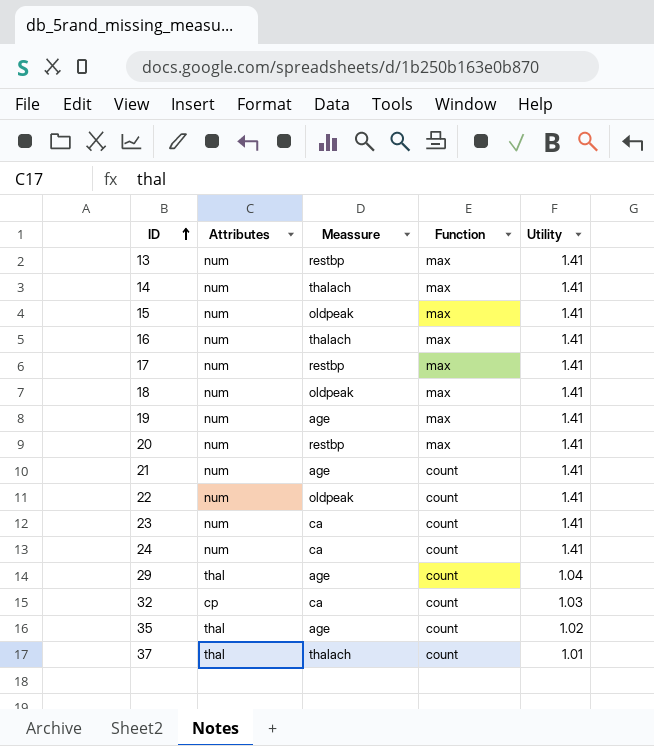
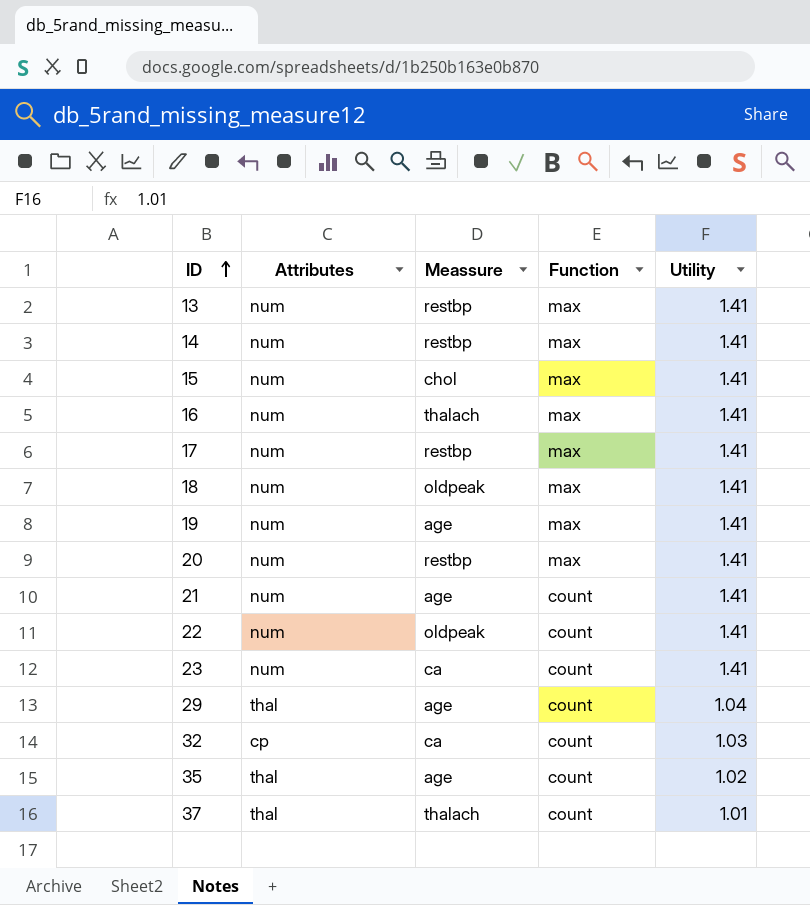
row 24: num | ca | count | 1.41 -> none
14 | Meassure: thalach -> restbp
15 | Meassure: oldpeak -> chol

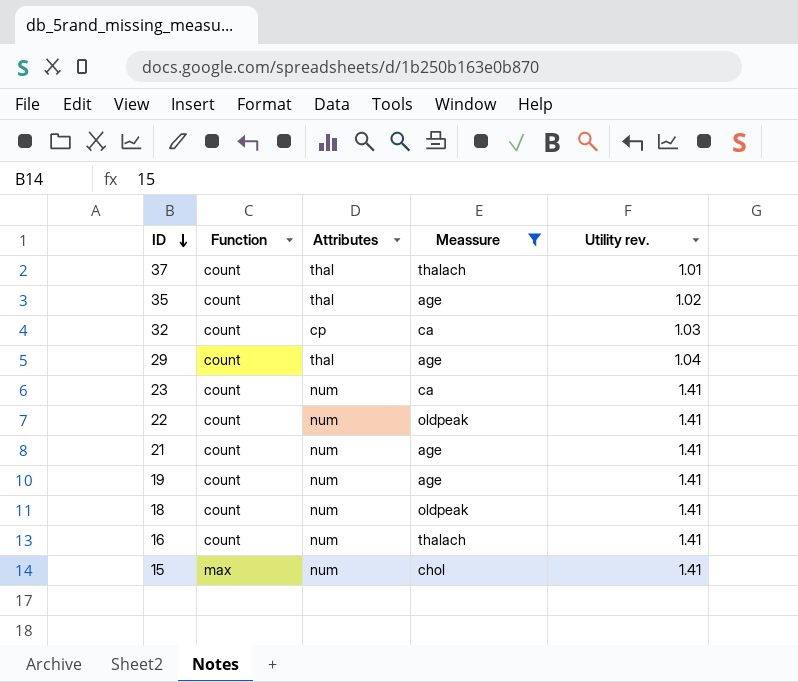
filter: none -> Meassure != restbp
row order: ID ascending -> ID descending
column Function | position: 4 -> 2
column name: Utility -> Utility rev.
19 | Function: max -> count
18 | Function: max -> count
16 | Function: max -> count

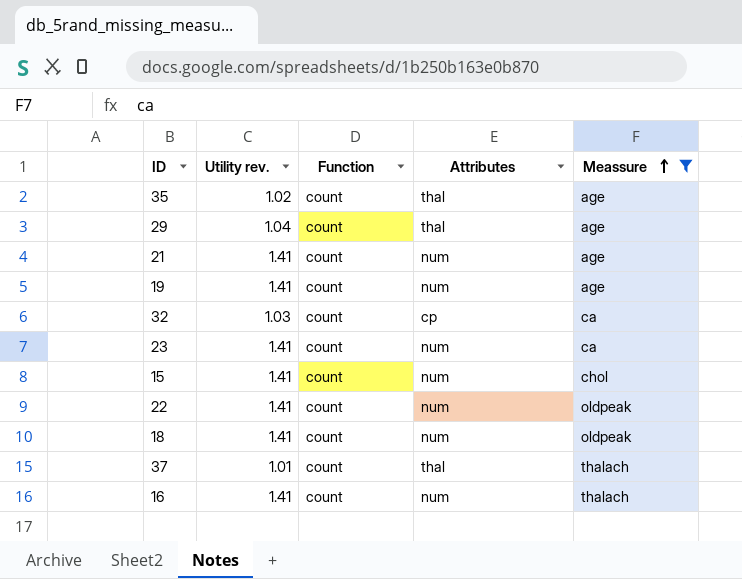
row order: ID descending -> Meassure ascending
column Utility rev. | position: 5 -> 2
15 | Function: max -> count

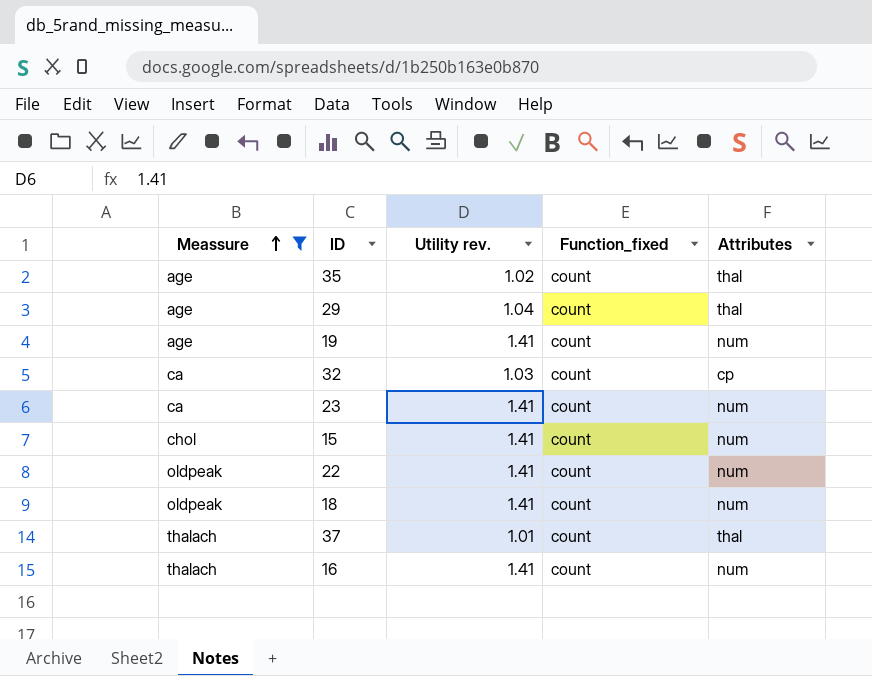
column Meassure | position: 5 -> 1
column name: Function -> Function_fixed
row 21: 1.41 | count | num | age -> none

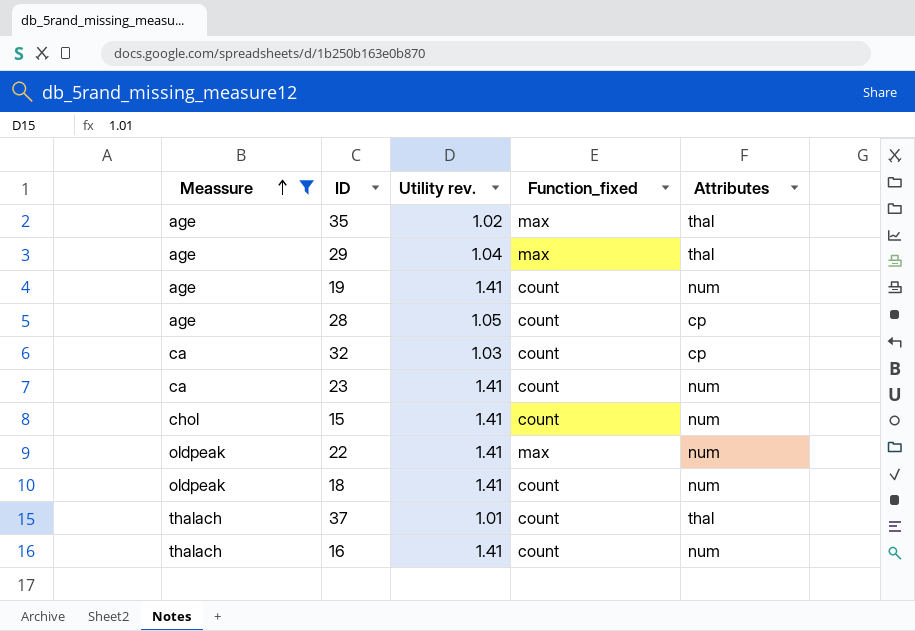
35 | Function_fixed: count -> max
29 | Function_fixed: count -> max
row 28: none -> age | 1.05 | count | cp
22 | Function_fixed: count -> max

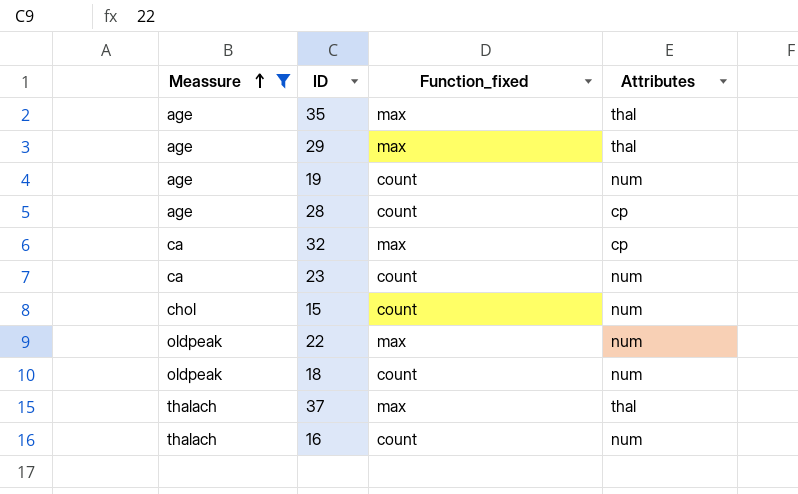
column Utility rev. | position: 3 -> none
32 | Function_fixed: count -> max
37 | Function_fixed: count -> max

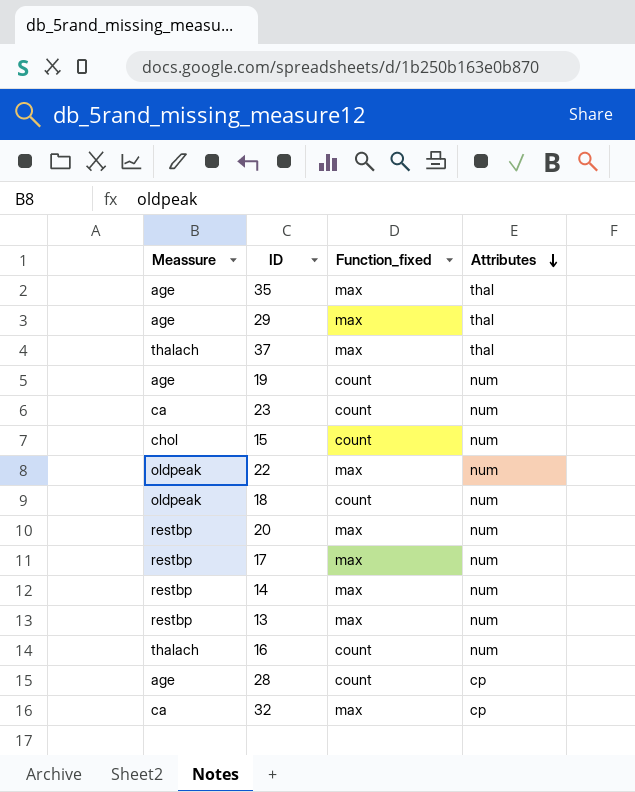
filter: Meassure != restbp -> none
row order: Meassure ascending -> Attributes descending

